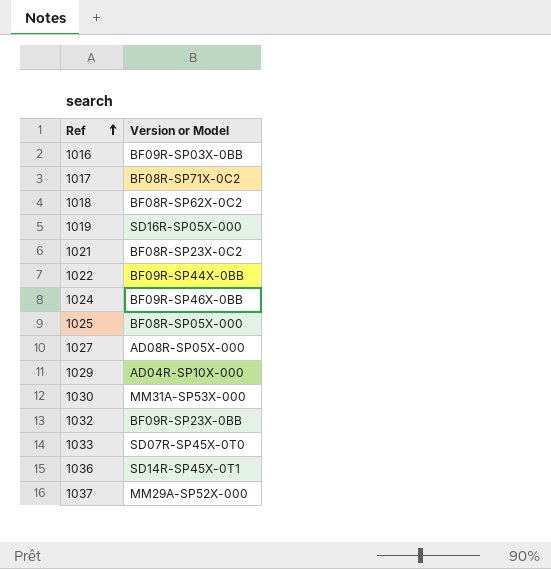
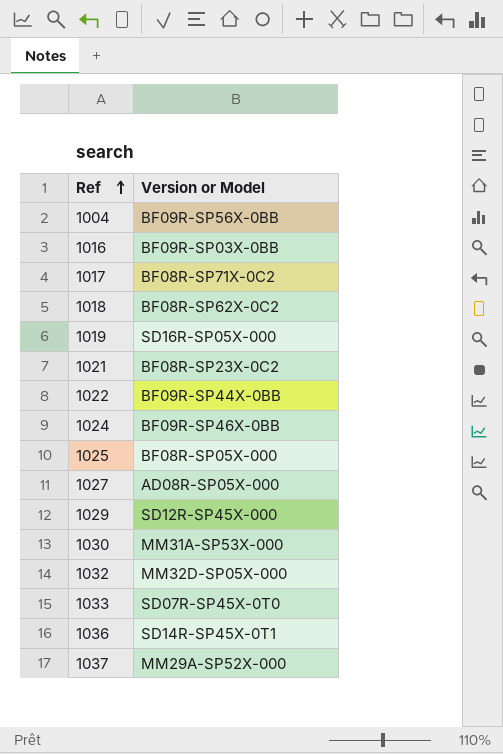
row 1004: none -> BF09R-SP56X-0BB
1029 | Version or Model: AD04R-SP10X-000 -> SD12R-SP45X-000
1032 | Version or Model: BF09R-SP23X-0BB -> MM32D-SP05X-000

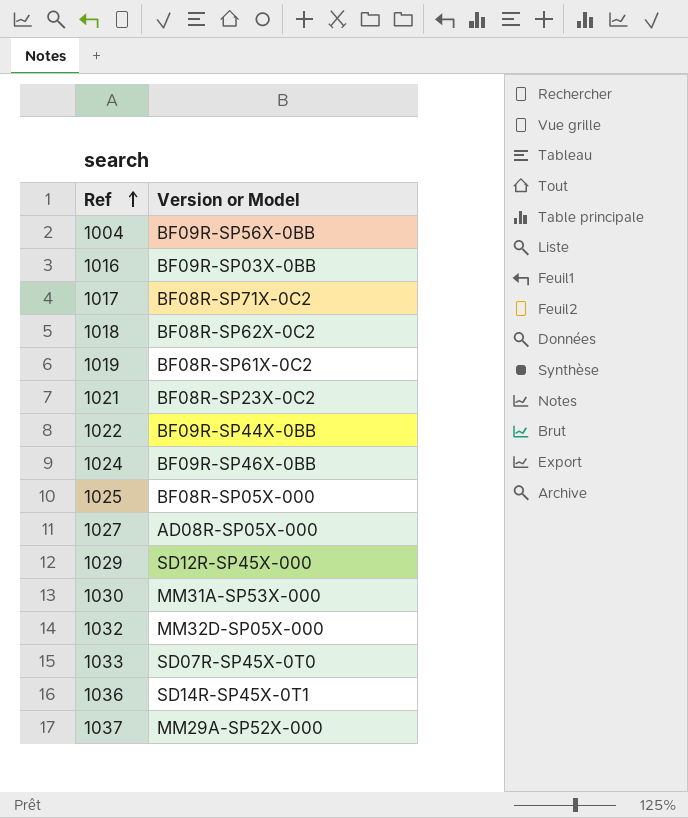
1019 | Version or Model: SD16R-SP05X-000 -> BF08R-SP61X-0C2

